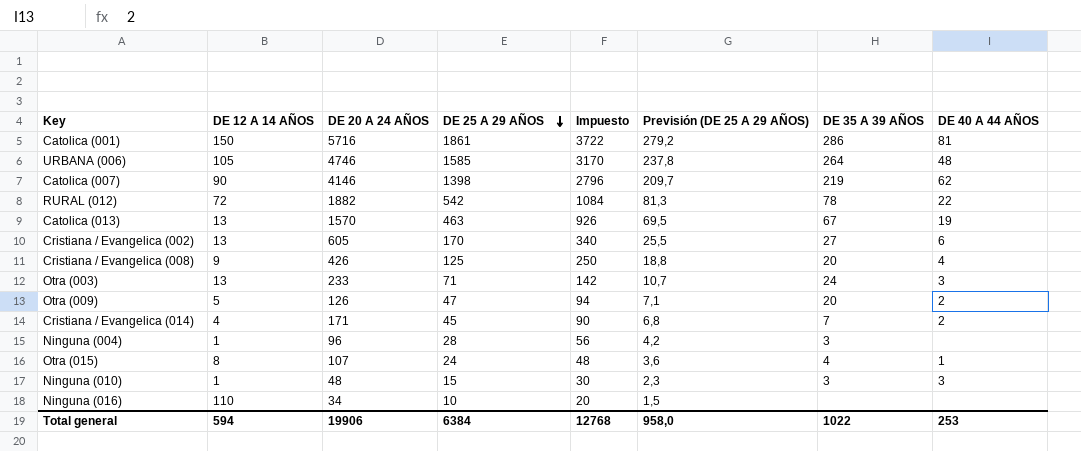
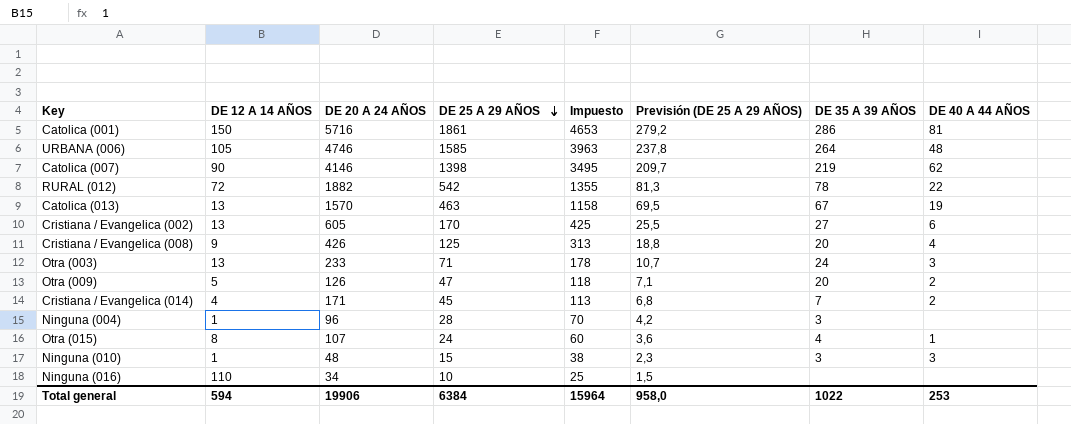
column Impuesto | formula: [DE 25 A 29 AÑOS] * 2 -> [DE 25 A 29 AÑOS] * 2,5
Total general | Impuesto: 12768 -> 15964

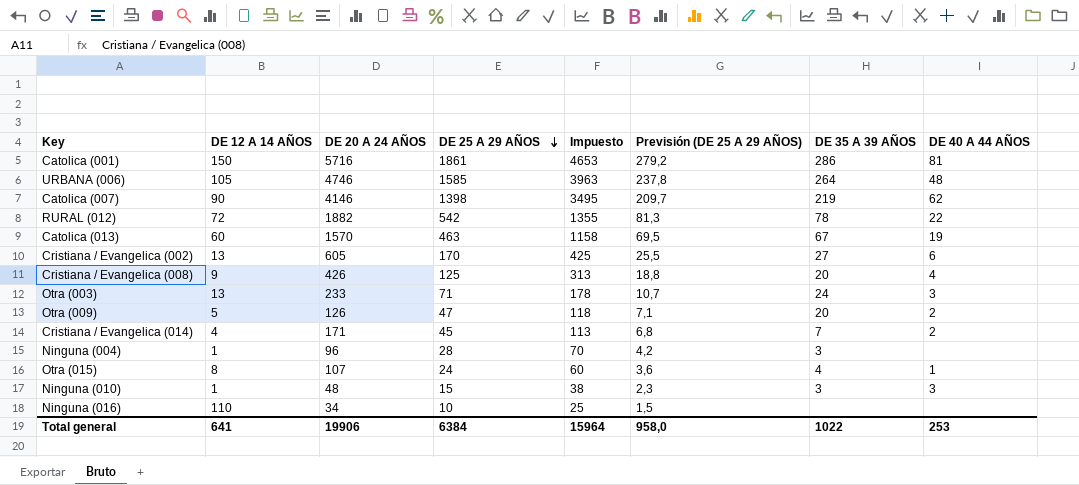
Catolica (013) | DE 12 A 14 AÑOS: 13 -> 60
Total general | DE 12 A 14 AÑOS: 594 -> 641

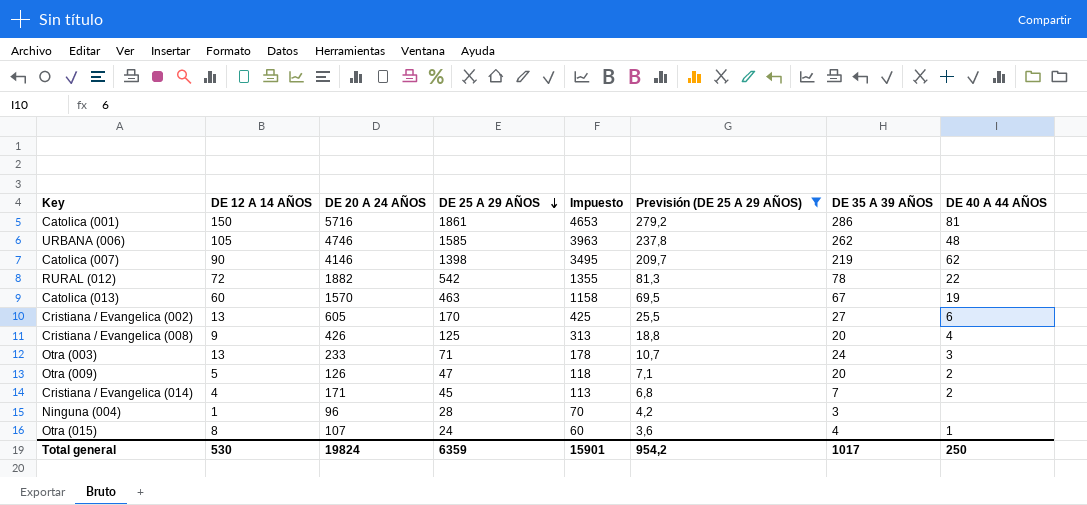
filter: none -> Previsión (DE 25 A 29 AÑOS) >= 3,6
URBANA (006) | DE 35 A 39 AÑOS: 264 -> 262
Total general | DE 12 A 14 AÑOS: 641 -> 530
Total general | DE 20 A 24 AÑOS: 19906 -> 19824
Total general | DE 25 A 29 AÑOS: 6384 -> 6359
Total general | Impuesto: 15964 -> 15901
Total general | Previsión (DE 25 A 29 AÑOS): 958,0 -> 954,2
Total general | DE 35 A 39 AÑOS: 1022 -> 1017
Total general | DE 40 A 44 AÑOS: 253 -> 250

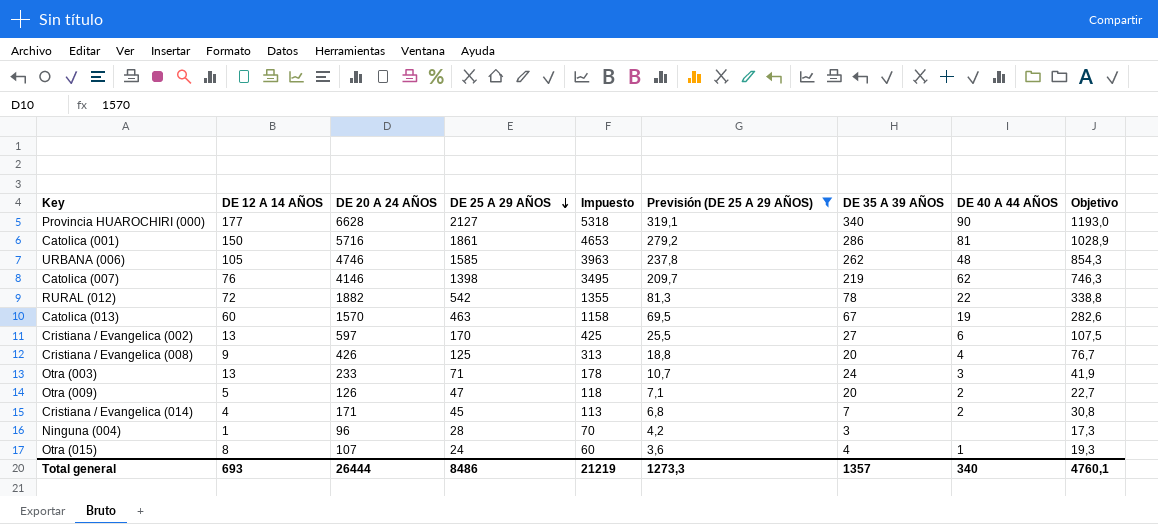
column Objetivo | formula: none -> [DE 20 A 24 AÑOS] * 0,18
row Provincia HUAROCHIRI (000): none -> 177 | 6628 | 2127 | 5318 | 319,1 | 340 | 90 | 1193,0
Catolica (007) | DE 12 A 14 AÑOS: 90 -> 76
Cristiana / Evangelica (002) | DE 20 A 24 AÑOS: 605 -> 597
Total general | DE 12 A 14 AÑOS: 530 -> 693
Total general | DE 20 A 24 AÑOS: 19824 -> 26444
Total general | DE 25 A 29 AÑOS: 6359 -> 8486
Total general | Impuesto: 15901 -> 21219
Total general | Previsión (DE 25 A 29 AÑOS): 954,2 -> 1273,3
Total general | DE 35 A 39 AÑOS: 1017 -> 1357
Total general | DE 40 A 44 AÑOS: 250 -> 340

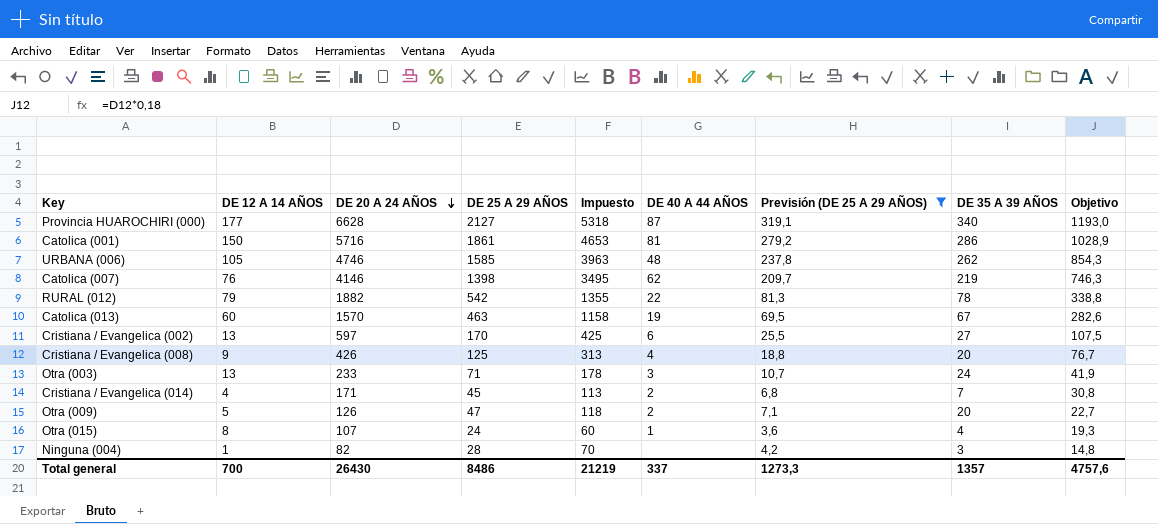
row order: DE 25 A 29 AÑOS descending -> DE 20 A 24 AÑOS descending
column DE 40 A 44 AÑOS | position: 8 -> 6
Provincia HUAROCHIRI (000) | DE 40 A 44 AÑOS: 90 -> 87
RURAL (012) | DE 12 A 14 AÑOS: 72 -> 79
Ninguna (004) | DE 20 A 24 AÑOS: 96 -> 82
Ninguna (004) | Objetivo: 17,3 -> 14,8
Total general | DE 12 A 14 AÑOS: 693 -> 700
Total general | DE 20 A 24 AÑOS: 26444 -> 26430
Total general | DE 40 A 44 AÑOS: 340 -> 337
Total general | Objetivo: 4760,1 -> 4757,6

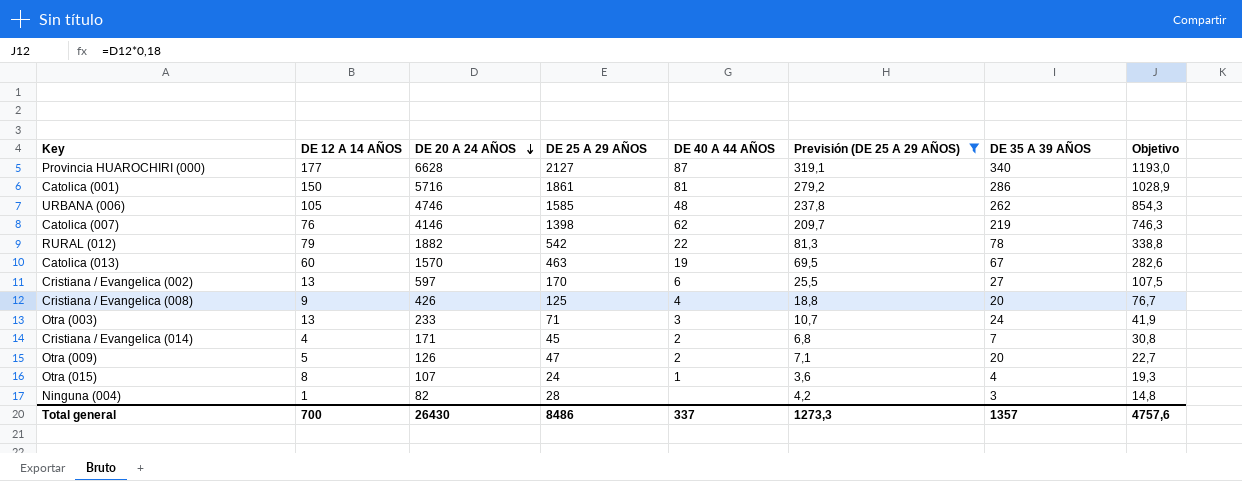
column Impuesto | formula: [DE 25 A 29 AÑOS] * 2,5 -> none

